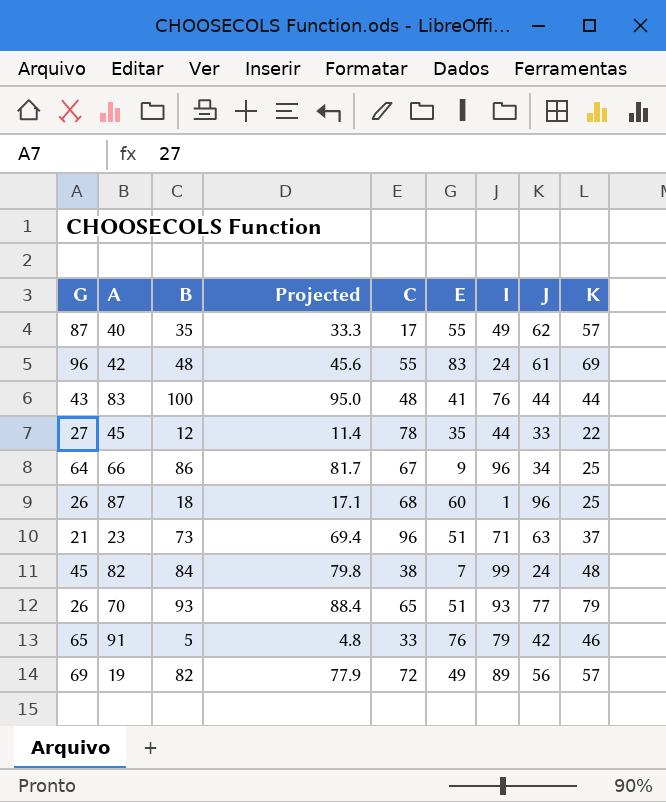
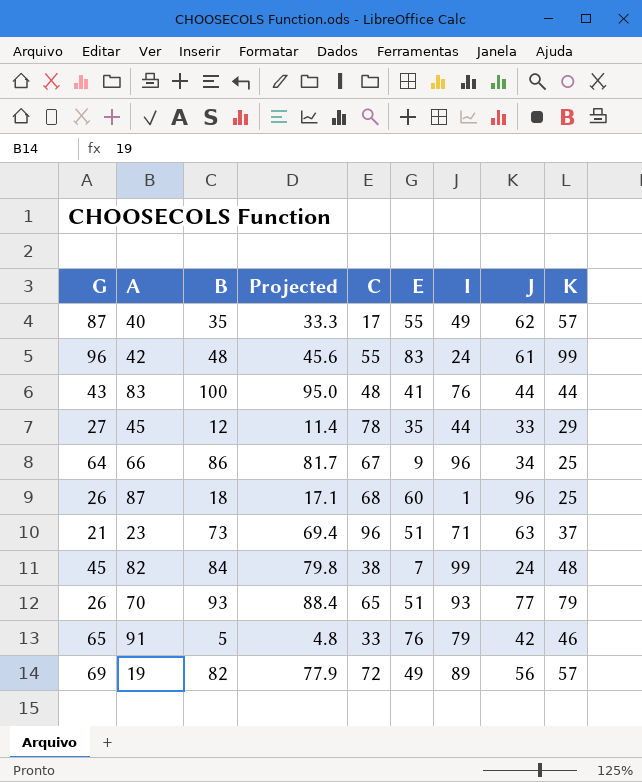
42 | K: 69 -> 99
45 | K: 22 -> 29

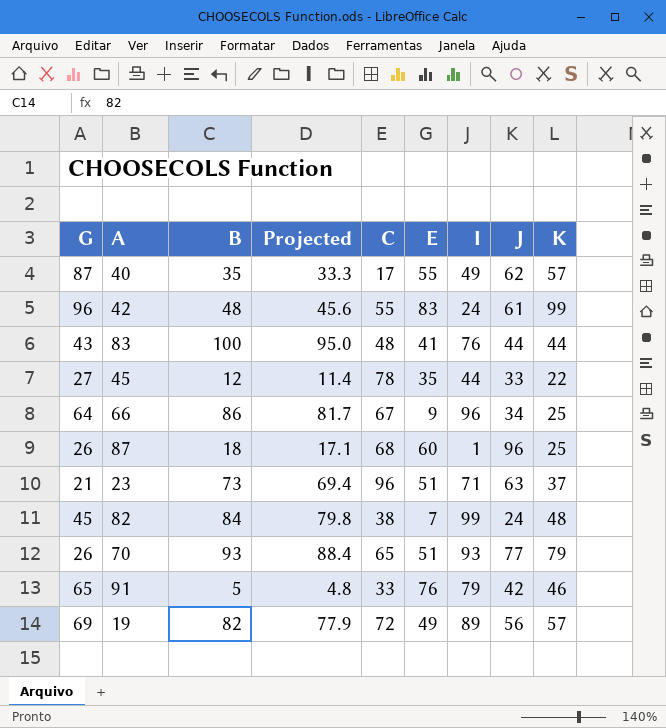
45 | K: 29 -> 22

